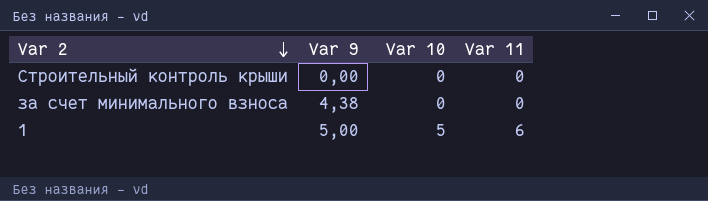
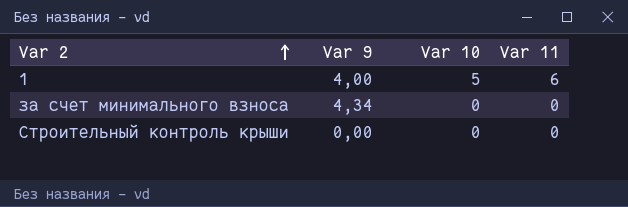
row order: Var 2 descending -> Var 2 ascending
1 | Var 9: 5,00 -> 4,00
за счет минимального взноса | Var 9: 4,38 -> 4,34

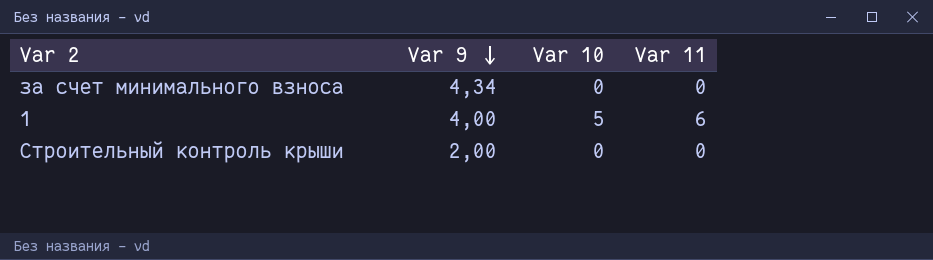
row order: Var 2 ascending -> Var 9 descending
Строительный контроль крыши | Var 9: 0,00 -> 2,00

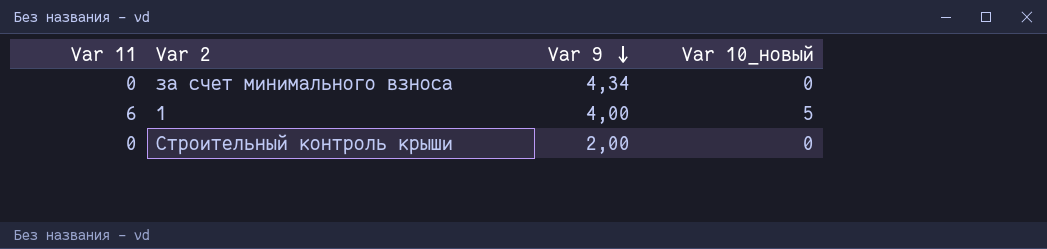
column Var 11 | position: 4 -> 1
column name: Var 10 -> Var 10_новый

